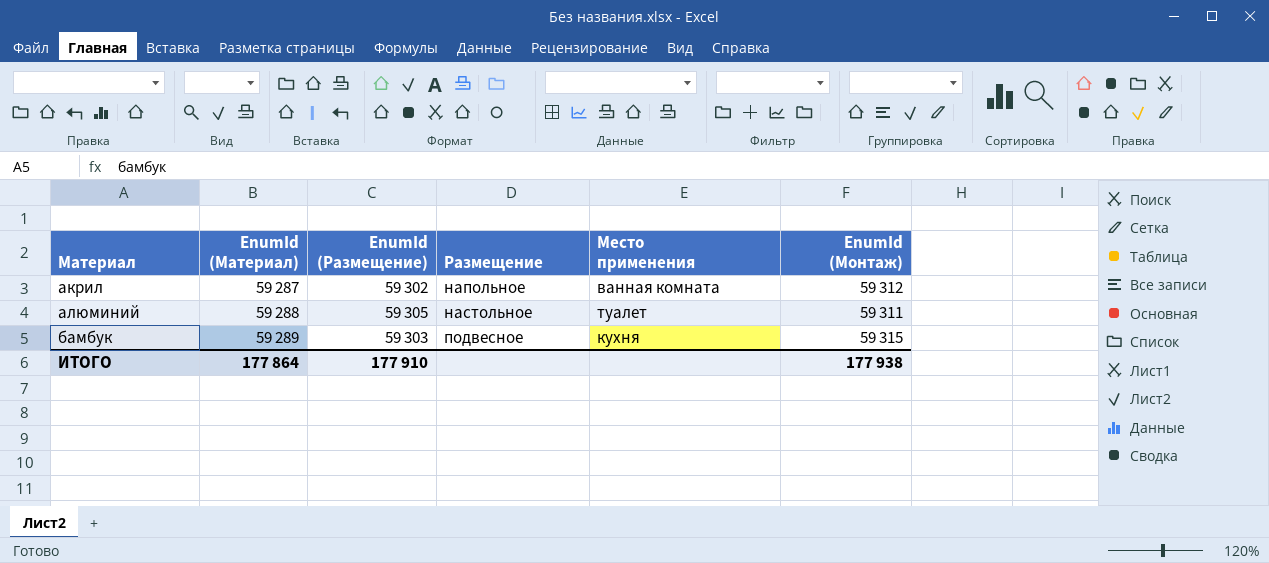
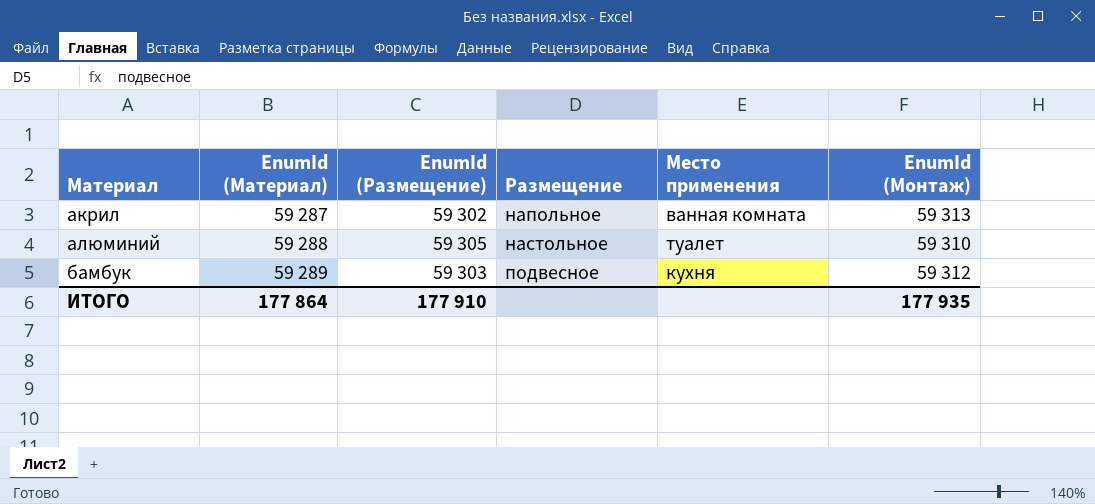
акрил | EnumId (Монтаж): 59 312 -> 59 313
алюминий | EnumId (Монтаж): 59 311 -> 59 310
бамбук | EnumId (Монтаж): 59 315 -> 59 312
ИТОГО | EnumId (Монтаж): 177 938 -> 177 935

